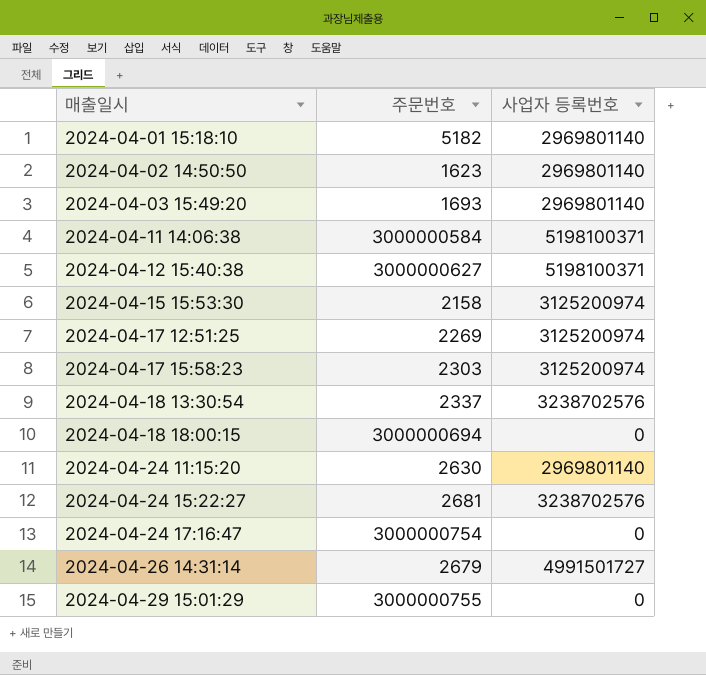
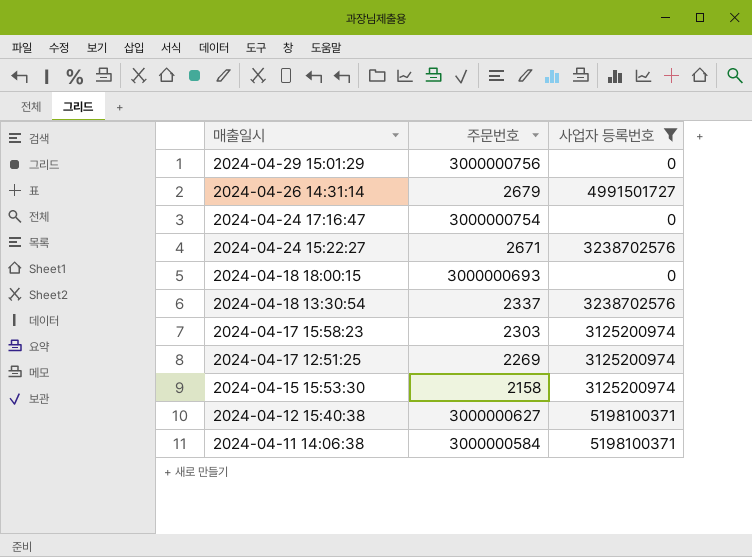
filter: none -> 사업자 등록번호 != 2969801140
row order: 매출일시 ascending -> 매출일시 descending
2024-04-29 15:01:29 | 주문번호: 3000000755 -> 3000000756
2024-04-24 15:22:27 | 주문번호: 2681 -> 2671
2024-04-18 18:00:15 | 주문번호: 3000000694 -> 3000000693

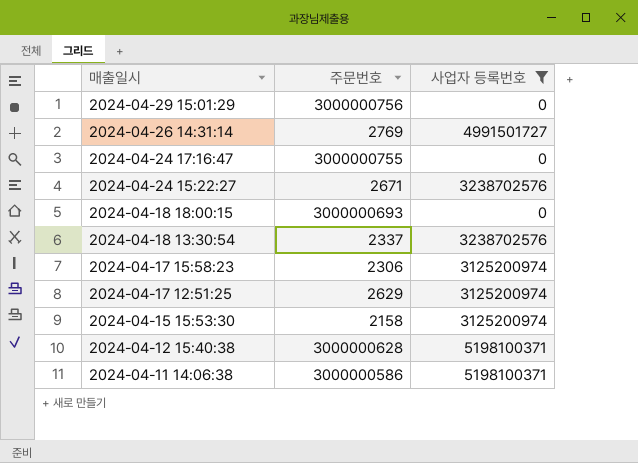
2024-04-26 14:31:14 | 주문번호: 2679 -> 2769
2024-04-24 17:16:47 | 주문번호: 3000000754 -> 3000000755
2024-04-17 15:58:23 | 주문번호: 2303 -> 2306
2024-04-17 12:51:25 | 주문번호: 2269 -> 2629
2024-04-12 15:40:38 | 주문번호: 3000000627 -> 3000000628
2024-04-11 14:06:38 | 주문번호: 3000000584 -> 3000000586

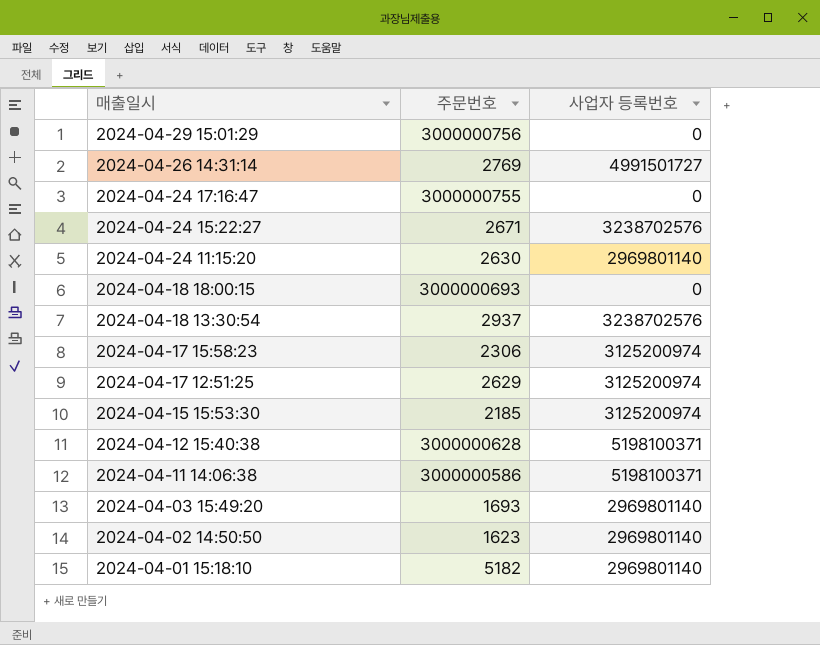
filter: 사업자 등록번호 != 2969801140 -> none
2024-04-18 13:30:54 | 주문번호: 2337 -> 2937
2024-04-15 15:53:30 | 주문번호: 2158 -> 2185

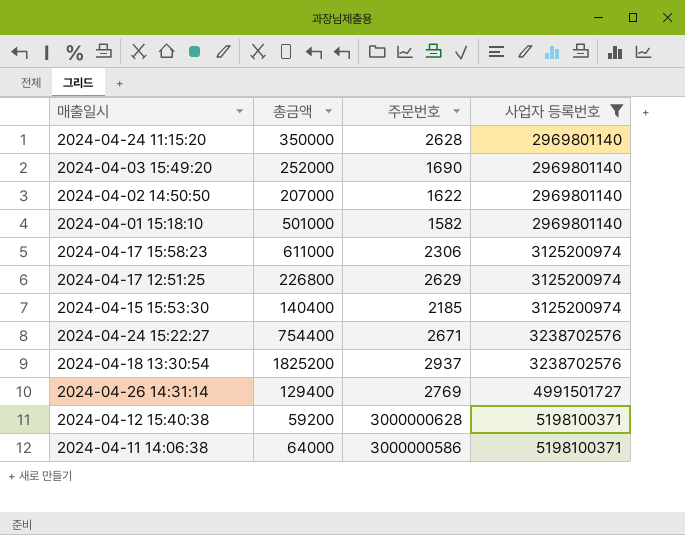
filter: none -> 사업자 등록번호 != 0
row order: 매출일시 descending -> 사업자 등록번호 ascending
column 총금액 | position: none -> 2
2024-04-24 11:15:20 | 주문번호: 2630 -> 2628
2024-04-03 15:49:20 | 주문번호: 1693 -> 1690
2024-04-02 14:50:50 | 주문번호: 1623 -> 1622
2024-04-01 15:18:10 | 주문번호: 5182 -> 1582

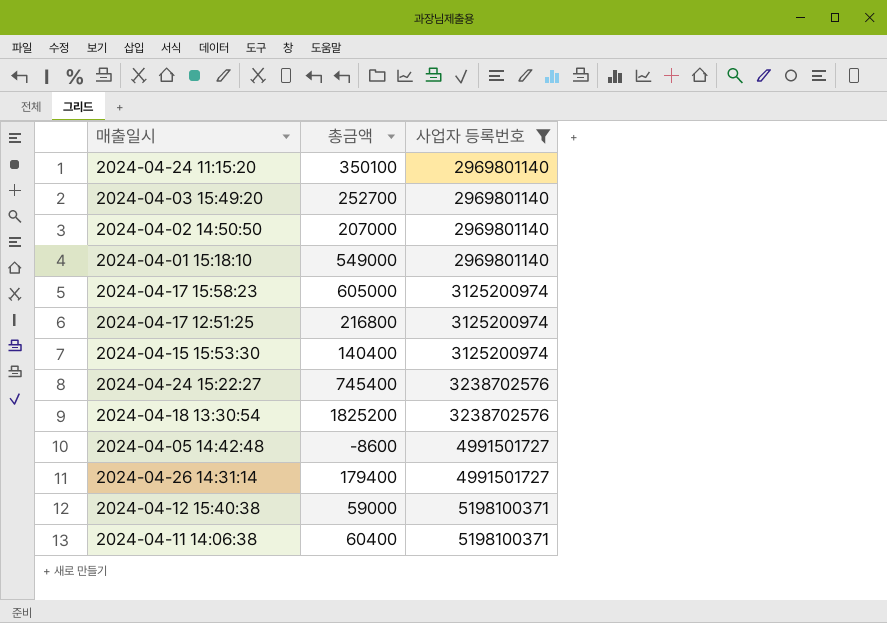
column 주문번호 | position: 3 -> none
2024-04-24 11:15:20 | 총금액: 350000 -> 350100
2024-04-03 15:49:20 | 총금액: 252000 -> 252700
2024-04-01 15:18:10 | 총금액: 501000 -> 549000
2024-04-17 15:58:23 | 총금액: 611000 -> 605000
2024-04-17 12:51:25 | 총금액: 226800 -> 216800
2024-04-24 15:22:27 | 총금액: 754400 -> 745400
row 2024-04-05 14:42:48: none -> -8600 | 4991501727
2024-04-26 14:31:14 | 총금액: 129400 -> 179400
2024-04-12 15:40:38 | 총금액: 59200 -> 59000
2024-04-11 14:06:38 | 총금액: 64000 -> 60400

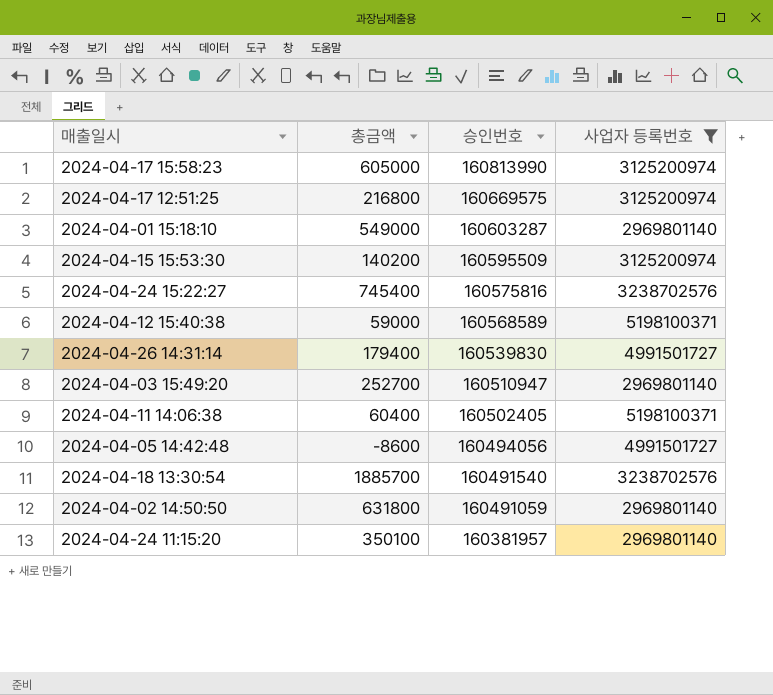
row order: 사업자 등록번호 ascending -> 승인번호 descending
column 승인번호 | position: none -> 3
2024-04-15 15:53:30 | 총금액: 140400 -> 140200
2024-04-18 13:30:54 | 총금액: 1825200 -> 1885700
2024-04-02 14:50:50 | 총금액: 207000 -> 631800

